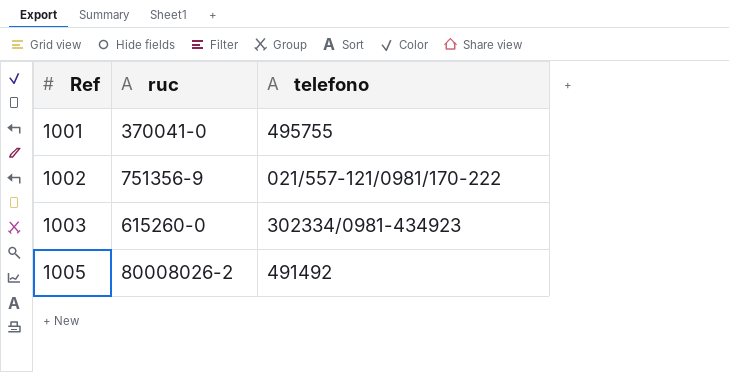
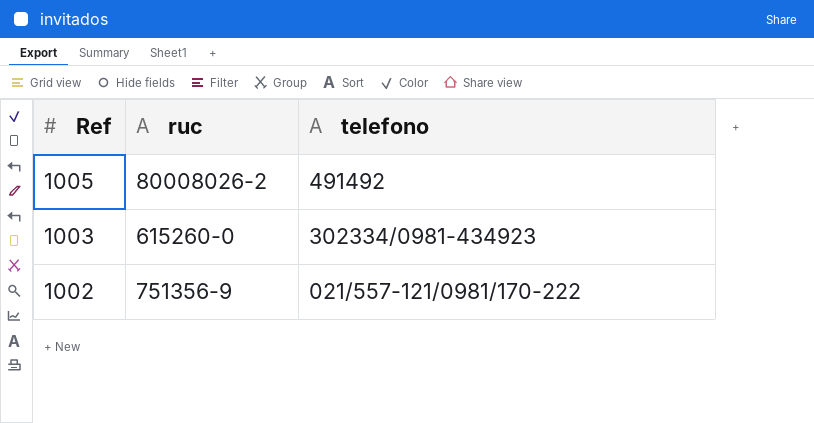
row order: Ref ascending -> Ref descending
row 1001: 370041-0 | 495755 -> none

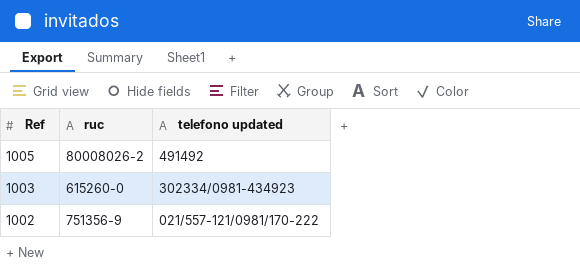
column name: telefono -> telefono updated

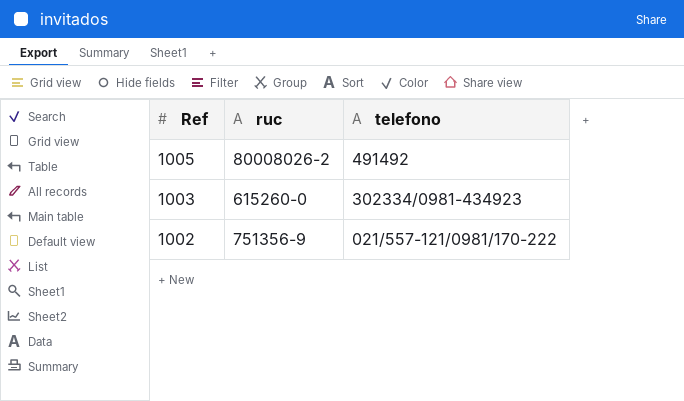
column name: telefono updated -> telefono

